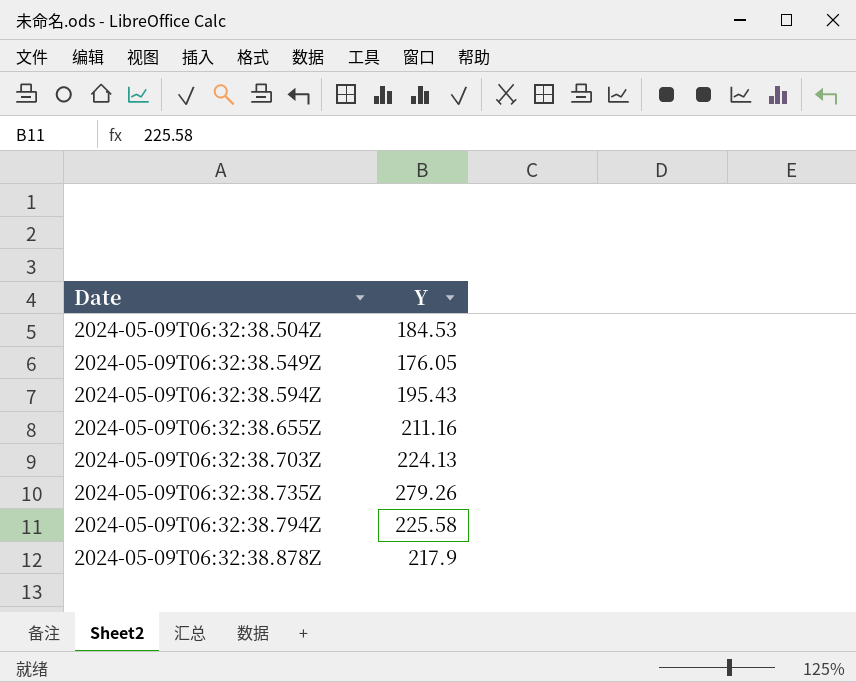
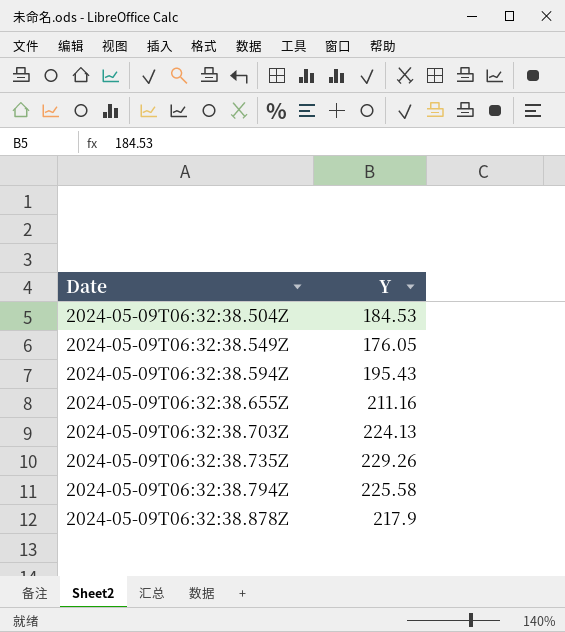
2024-05-09T06:32:38.735Z | Y: 279.26 -> 229.26

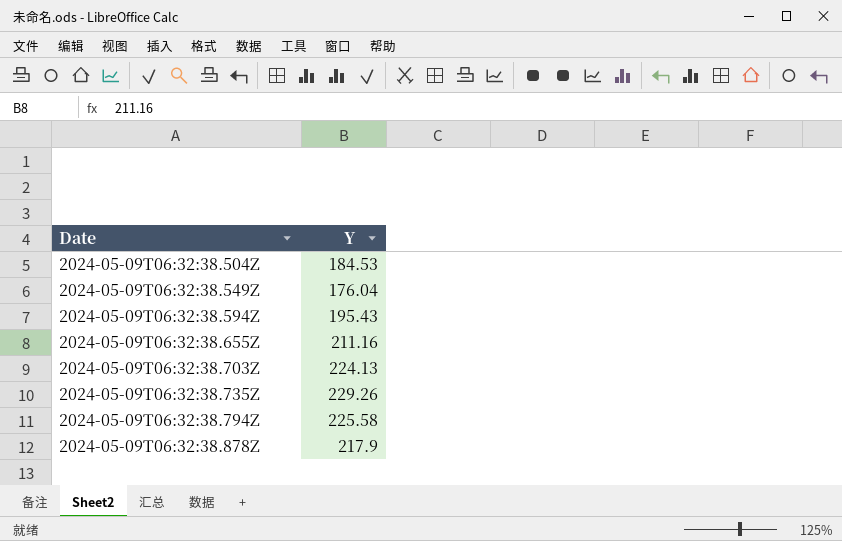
2024-05-09T06:32:38.549Z | Y: 176.05 -> 176.04

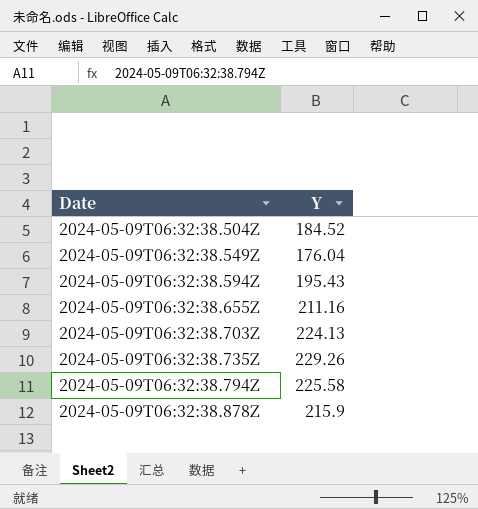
2024-05-09T06:32:38.504Z | Y: 184.53 -> 184.52
2024-05-09T06:32:38.878Z | Y: 217.9 -> 215.9

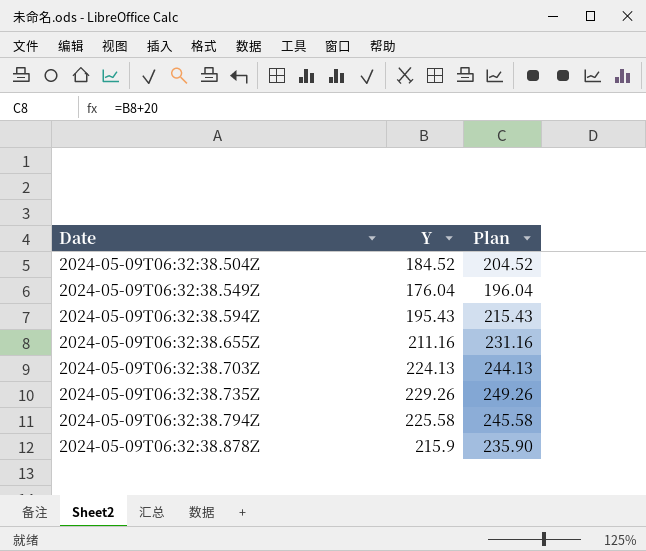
column Plan | formula: none -> [Y] + 20

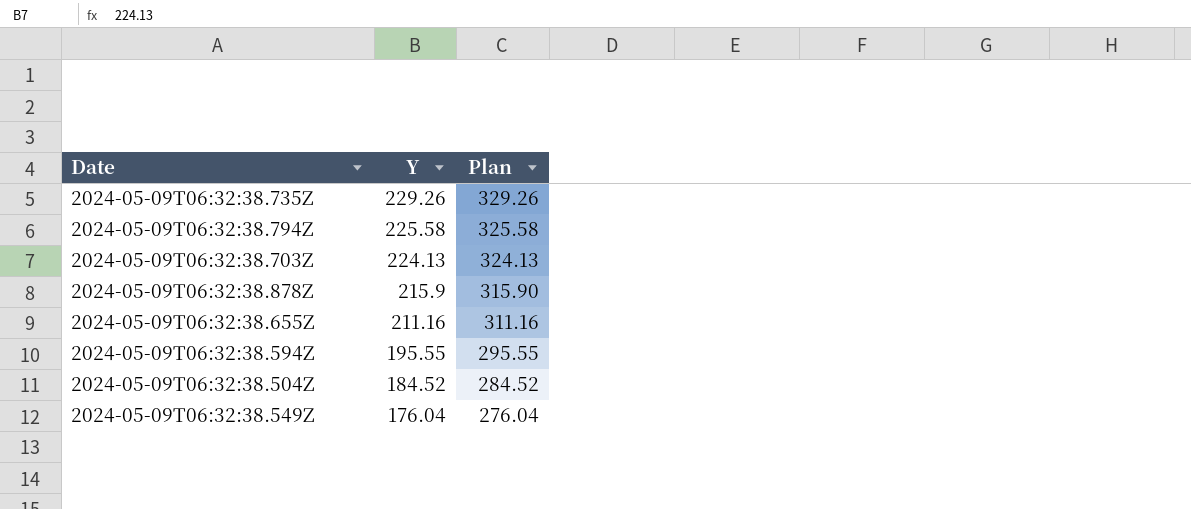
row order: Date ascending -> Y descending
column Plan | formula: [Y] + 20 -> [Y] + 100
2024-05-09T06:32:38.594Z | Y: 195.43 -> 195.55

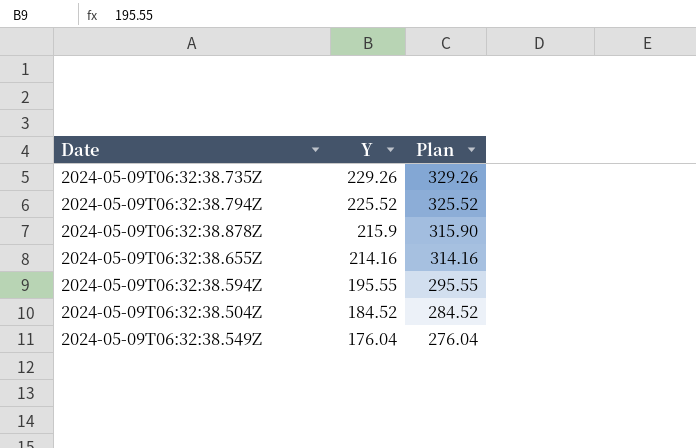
row 2024-05-09T06:32:38.703Z: 224.13 | 324.13 -> none
2024-05-09T06:32:38.794Z | Y: 225.58 -> 225.52
2024-05-09T06:32:38.794Z | Plan: 325.58 -> 325.52
2024-05-09T06:32:38.655Z | Y: 211.16 -> 214.16
2024-05-09T06:32:38.655Z | Plan: 311.16 -> 314.16

